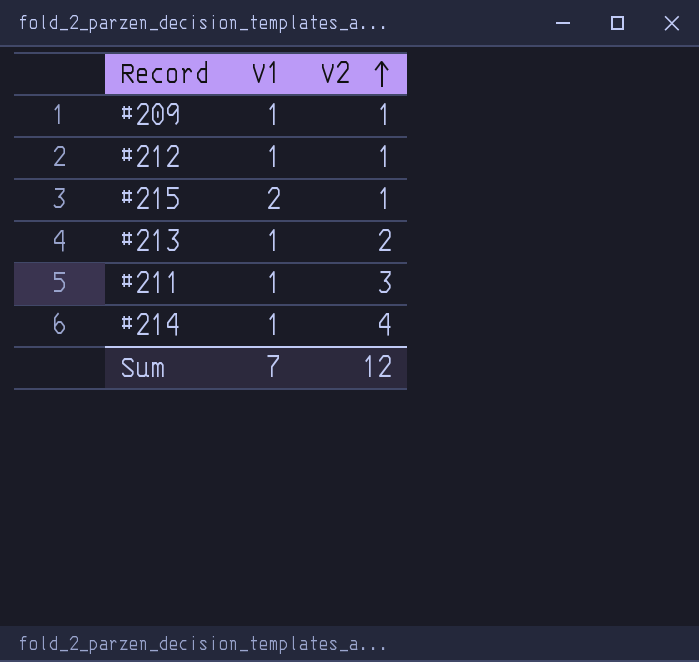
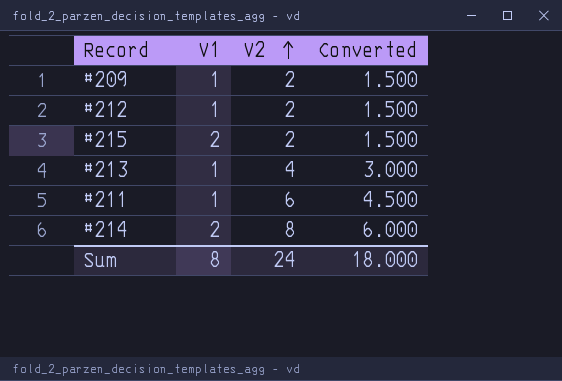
column Converted | formula: none -> [V2] * 0.75
#209 | V2: 1 -> 2
#212 | V2: 1 -> 2
#215 | V2: 1 -> 2
#213 | V2: 2 -> 4
#211 | V2: 3 -> 6
#214 | V1: 1 -> 2
#214 | V2: 4 -> 8
Sum | V1: 7 -> 8
Sum | V2: 12 -> 24

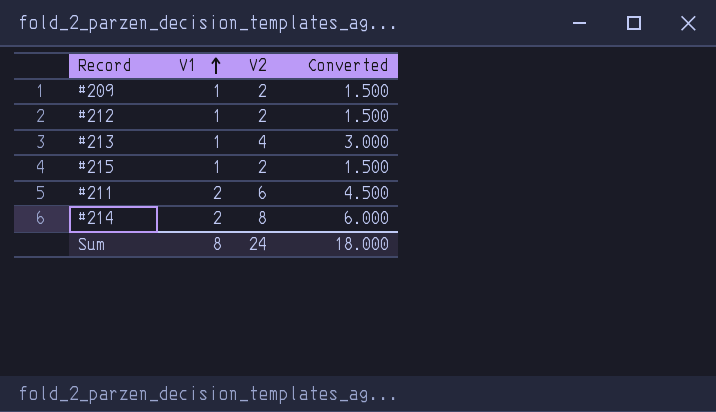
row order: V2 ascending -> V1 ascending
#215 | V1: 2 -> 1
#211 | V1: 1 -> 2

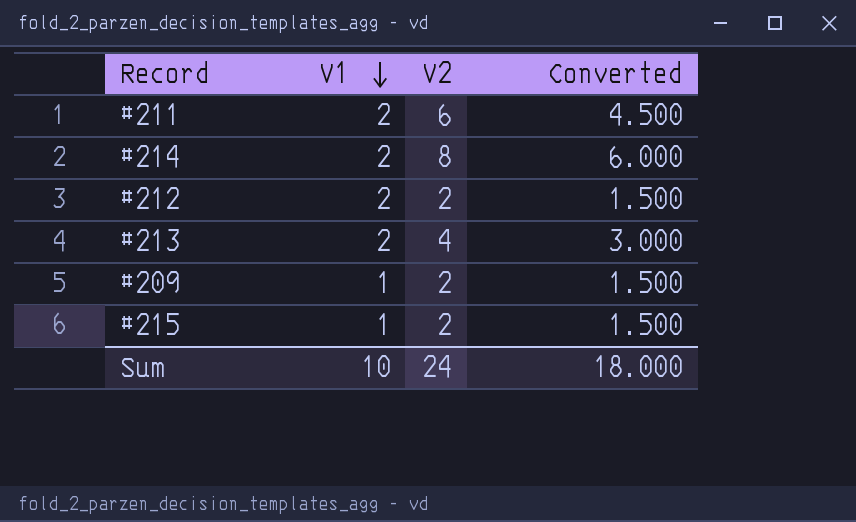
row order: V1 ascending -> V1 descending
#212 | V1: 1 -> 2
#213 | V1: 1 -> 2
Sum | V1: 8 -> 10

